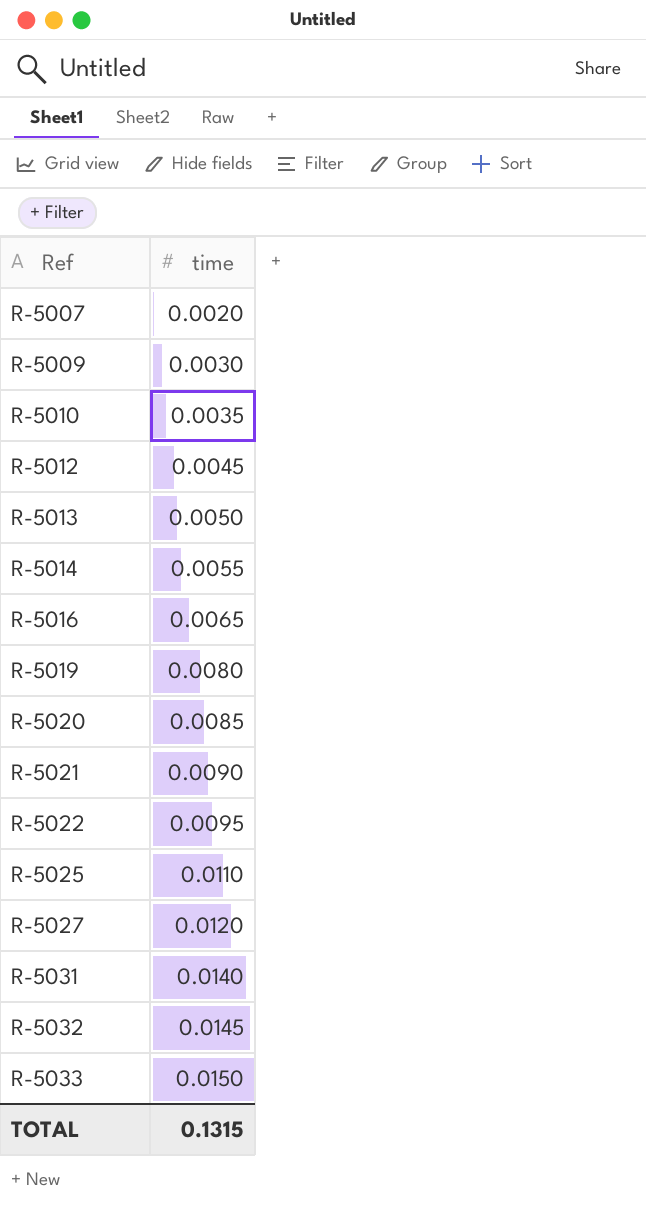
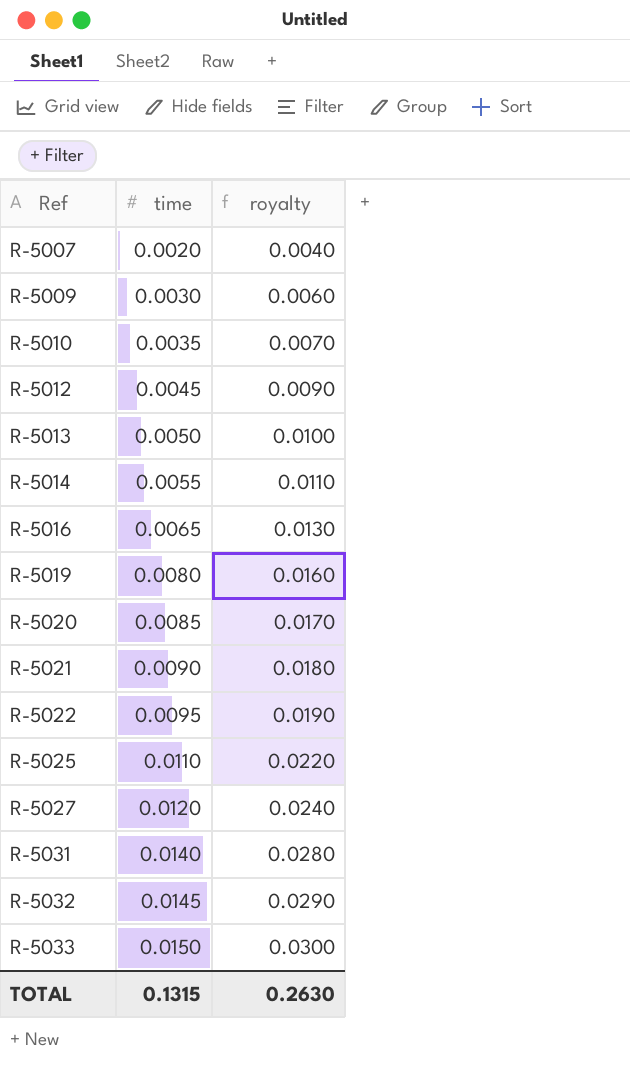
column royalty | formula: none -> [time] * 2

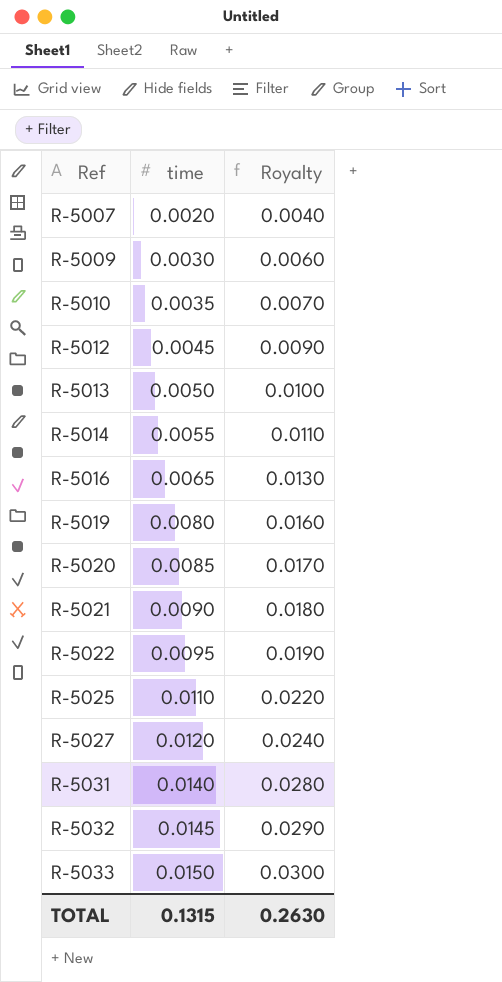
column name: royalty -> Royalty

